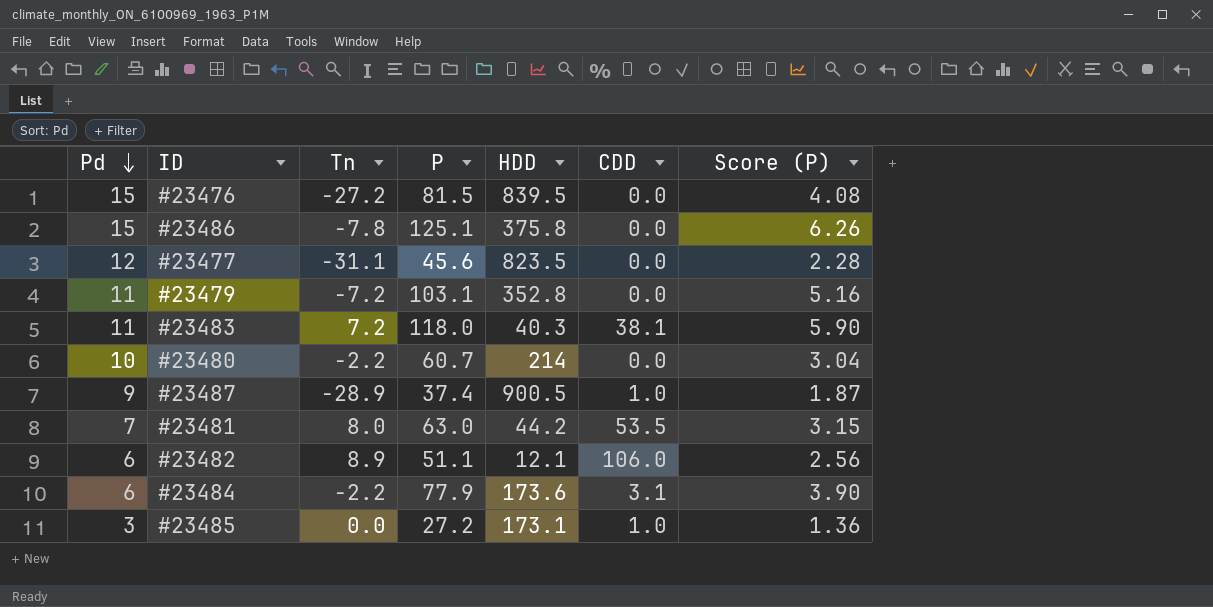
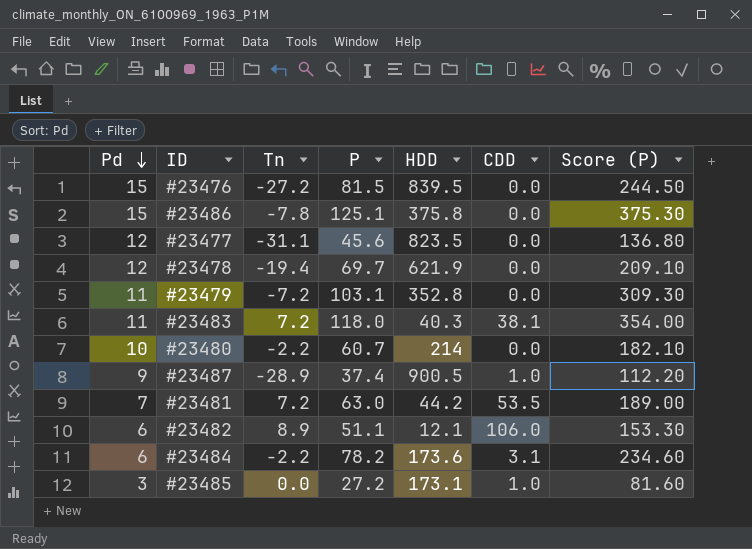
column Score (P) | formula: [P] * 0.05 -> [P] * 3
row #23478: none -> 12 | -19.4 | 69.7 | 621.9 | 0.0 | 209.10
#23481 | Tn: 8.0 -> 7.2
#23484 | P: 77.9 -> 78.2

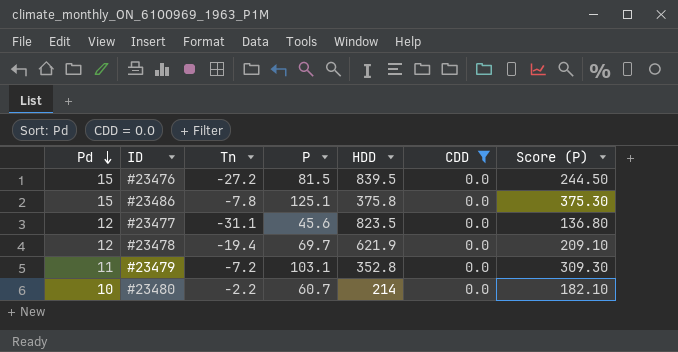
filter: none -> CDD = 0.0

